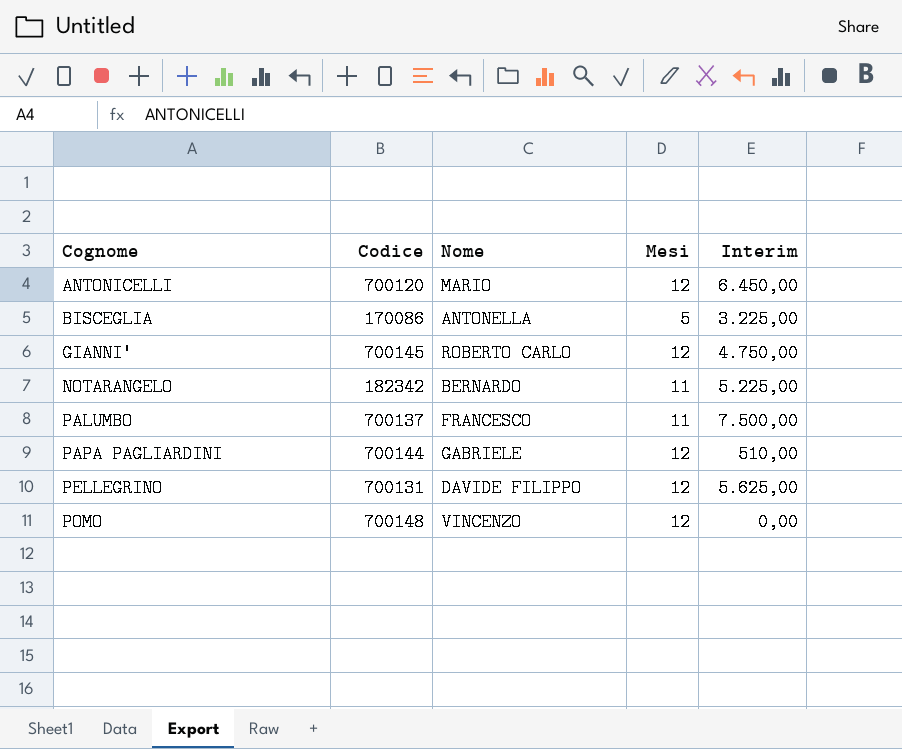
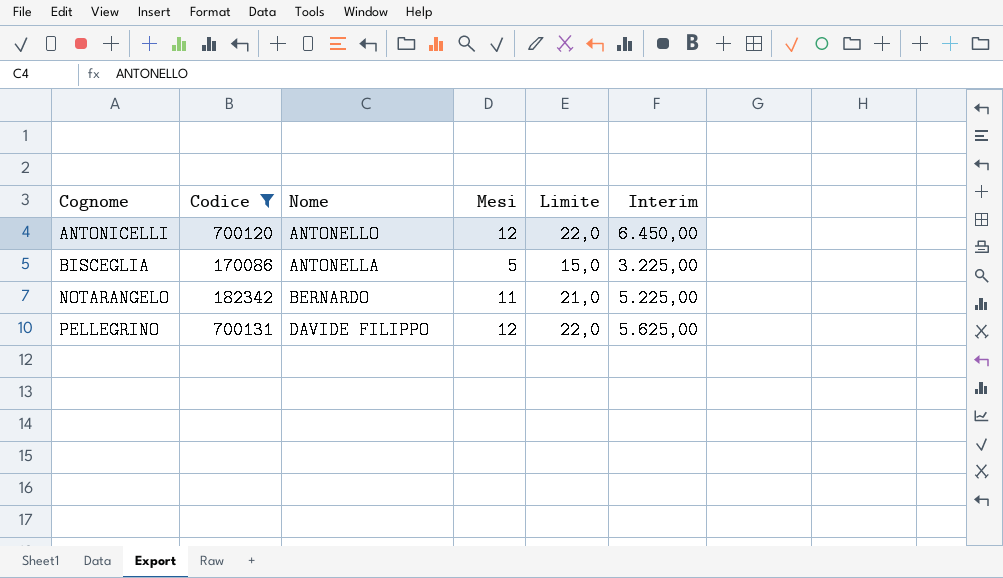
filter: none -> Codice <= 700131
column Limite | formula: none -> [Mesi] + 10
ANTONICELLI | Nome: MARIO -> ANTONELLO

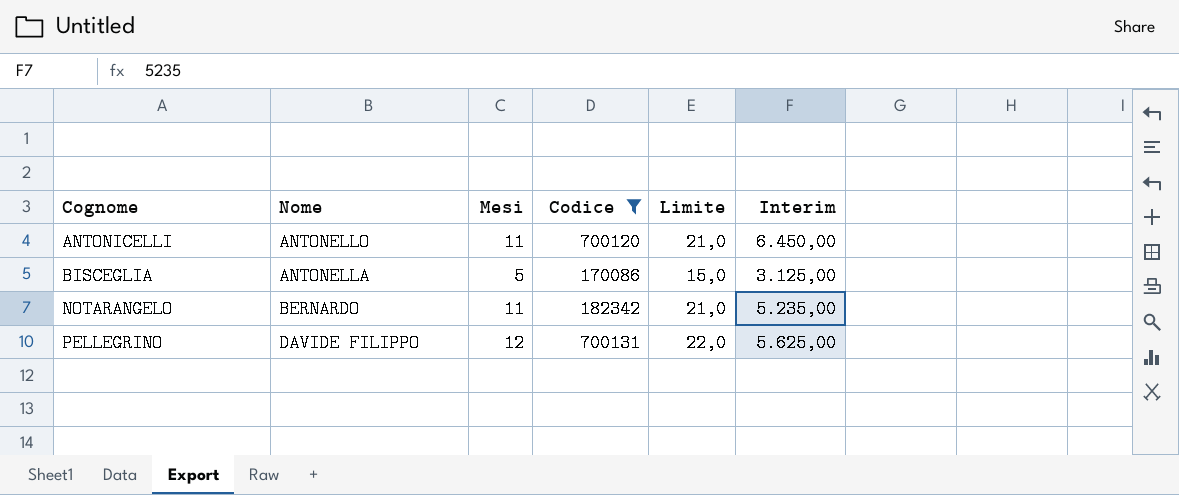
column Codice | position: 2 -> 4
ANTONICELLI | Mesi: 12 -> 11
ANTONICELLI | Limite: 22,0 -> 21,0
BISCEGLIA | Interim: 3.225,00 -> 3.125,00
NOTARANGELO | Interim: 5.225,00 -> 5.235,00

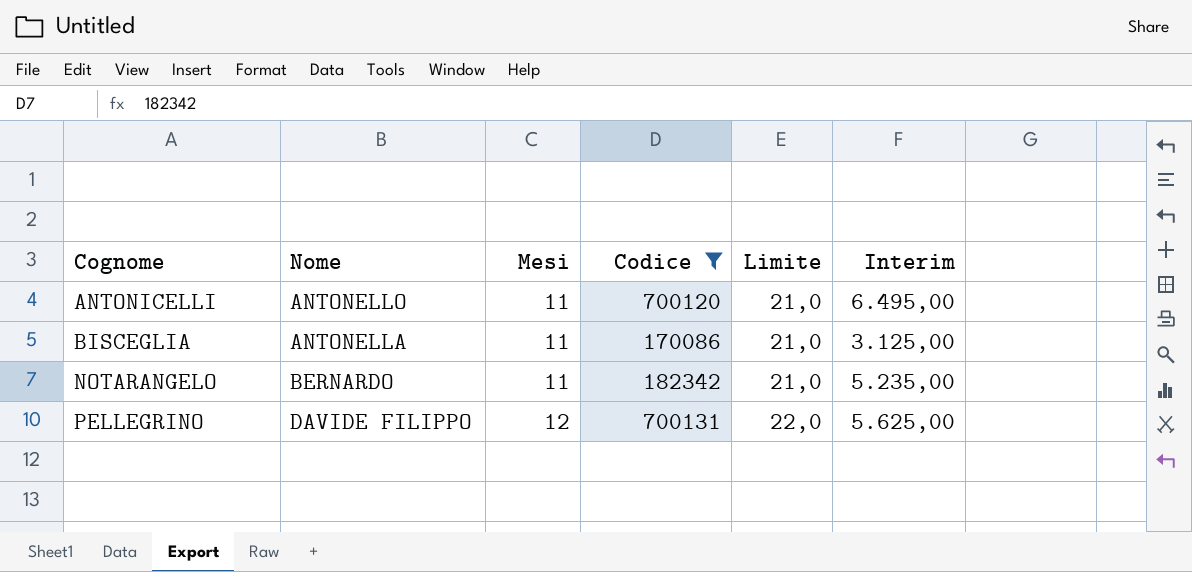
ANTONICELLI | Interim: 6.450,00 -> 6.495,00
BISCEGLIA | Mesi: 5 -> 11
BISCEGLIA | Limite: 15,0 -> 21,0

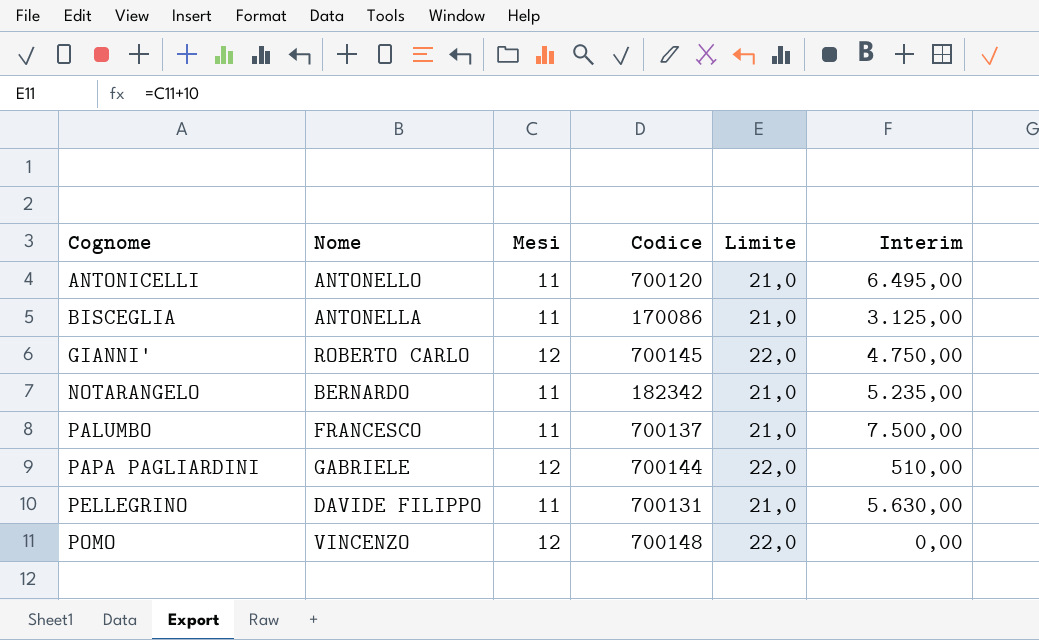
filter: Codice <= 700131 -> none
PELLEGRINO | Mesi: 12 -> 11
PELLEGRINO | Limite: 22,0 -> 21,0
PELLEGRINO | Interim: 5.625,00 -> 5.630,00

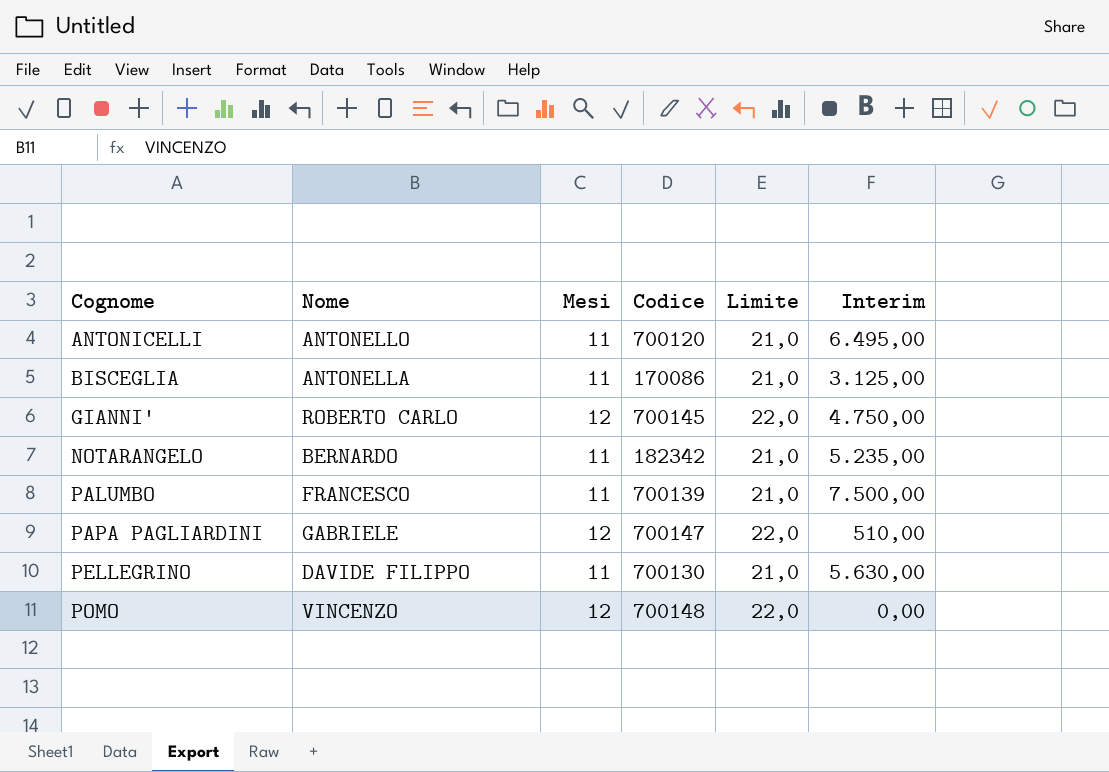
PALUMBO | Codice: 700137 -> 700139
PAPA PAGLIARDINI | Codice: 700144 -> 700147
PELLEGRINO | Codice: 700131 -> 700130

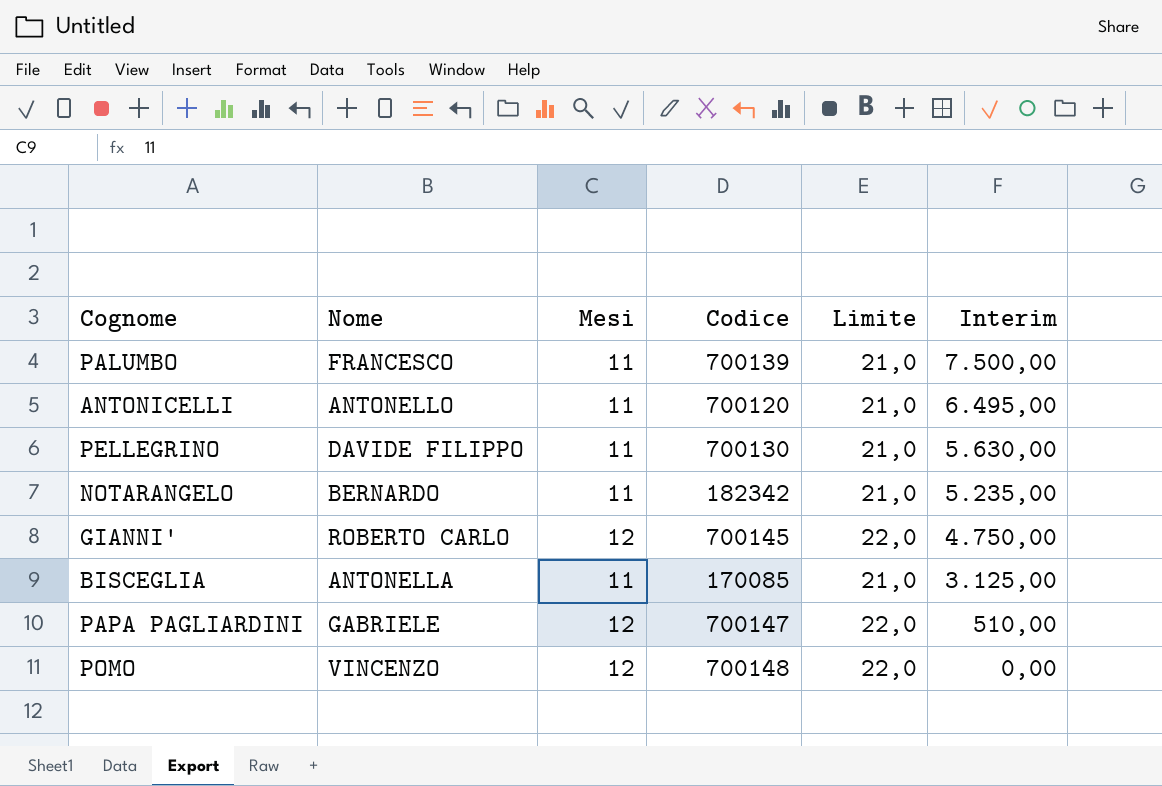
row order: Cognome ascending -> Interim descending
BISCEGLIA | Codice: 170086 -> 170085

